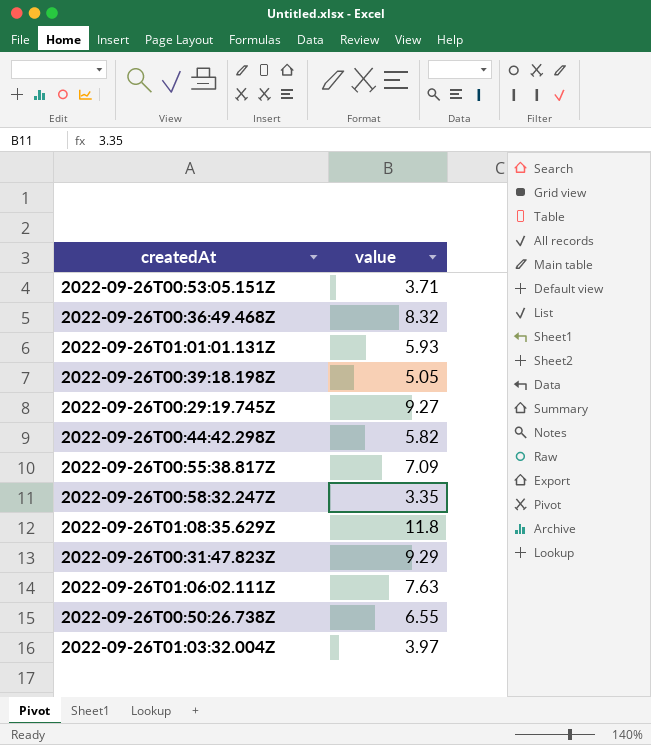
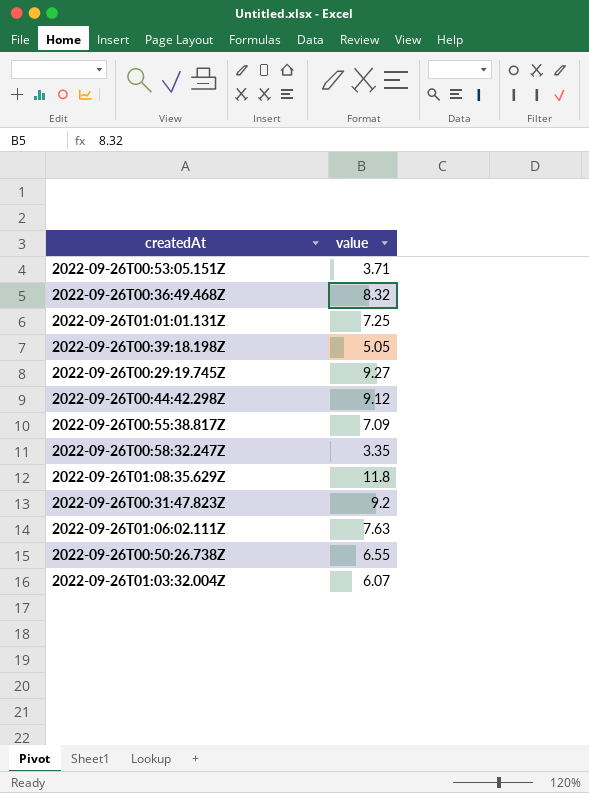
2022-09-26T01:01:01.131Z | value: 5.93 -> 7.25
2022-09-26T00:44:42.298Z | value: 5.82 -> 9.12
2022-09-26T00:31:47.823Z | value: 9.29 -> 9.2
2022-09-26T01:03:32.004Z | value: 3.97 -> 6.07

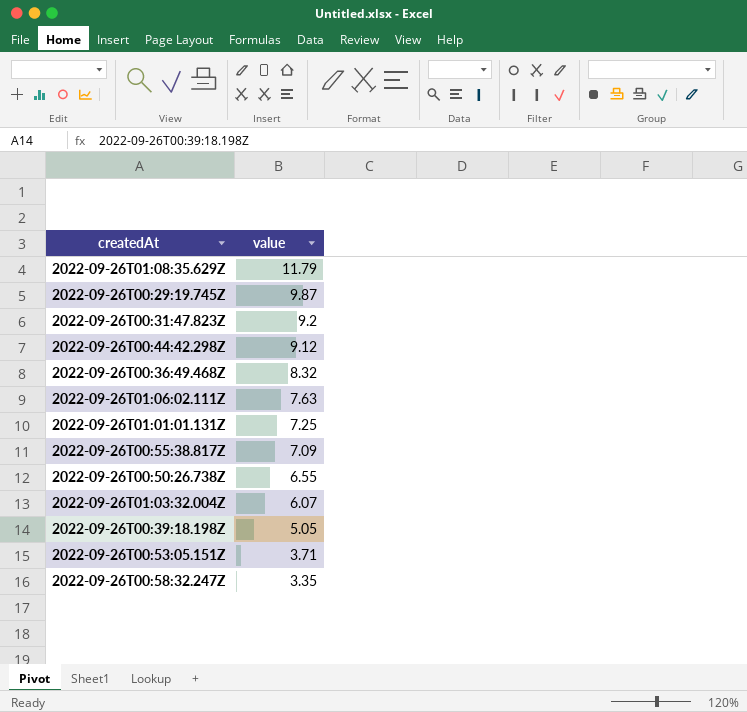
row order: none -> value descending
2022-09-26T01:08:35.629Z | value: 11.8 -> 11.79
2022-09-26T00:29:19.745Z | value: 9.27 -> 9.87

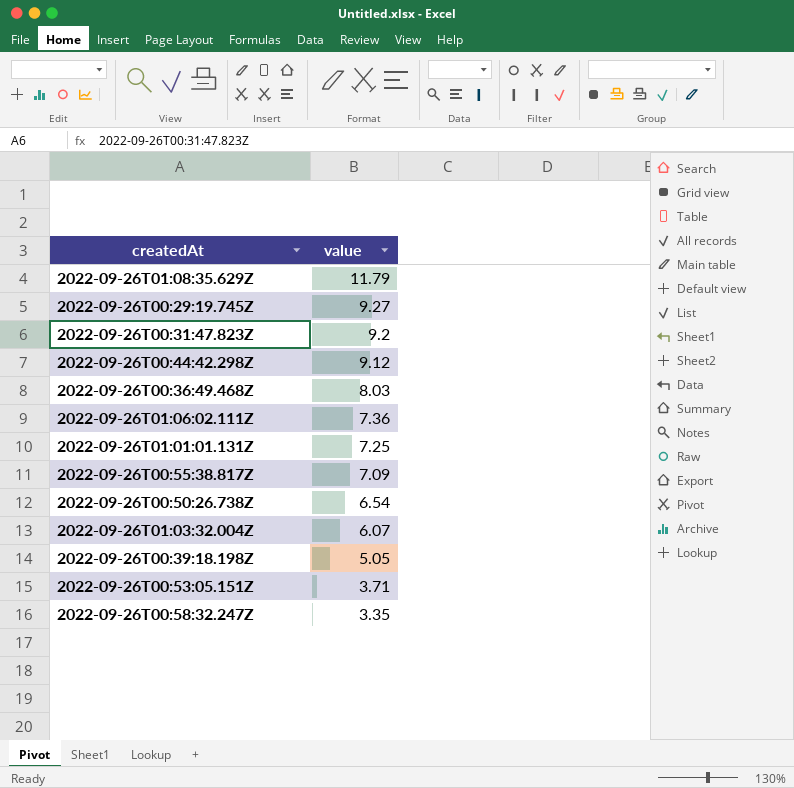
2022-09-26T00:29:19.745Z | value: 9.87 -> 9.27
2022-09-26T00:36:49.468Z | value: 8.32 -> 8.03
2022-09-26T01:06:02.111Z | value: 7.63 -> 7.36
2022-09-26T00:50:26.738Z | value: 6.55 -> 6.54

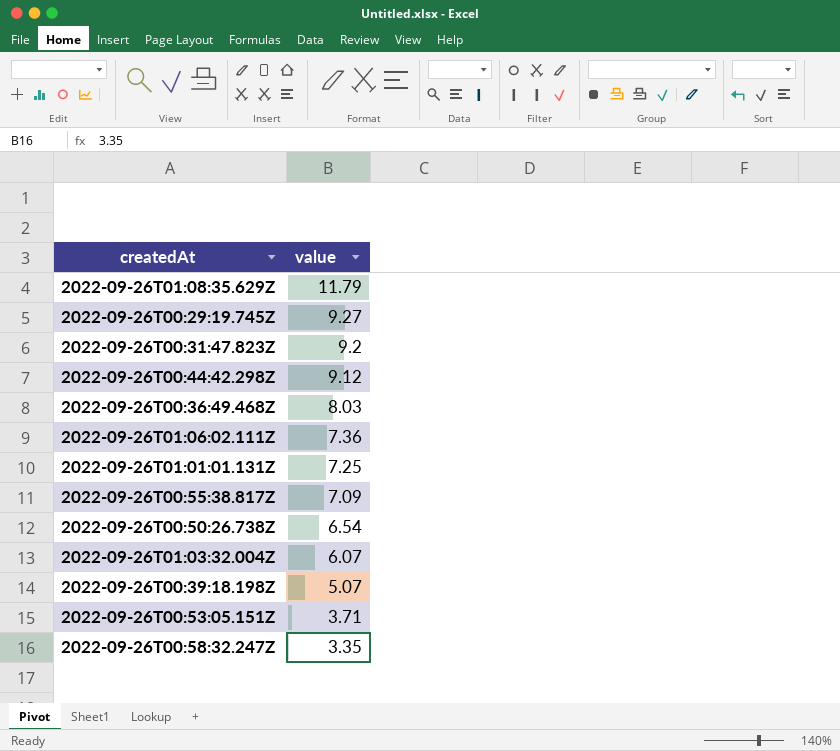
2022-09-26T00:39:18.198Z | value: 5.05 -> 5.07

